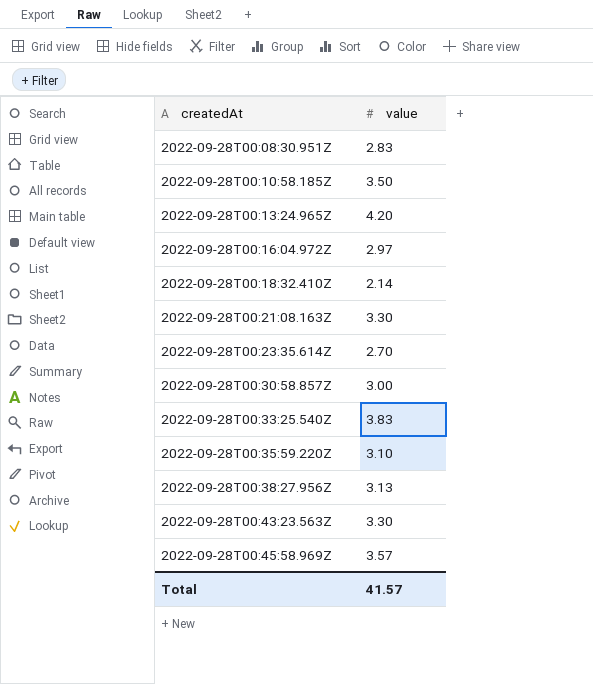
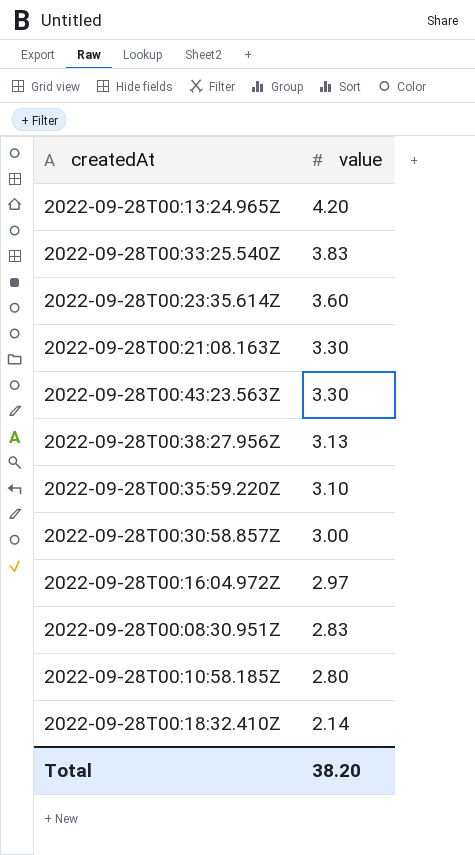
row order: createdAt ascending -> value descending
row 2022-09-28T00:45:58.969Z: 3.57 -> none
2022-09-28T00:23:35.614Z | value: 2.70 -> 3.60
2022-09-28T00:10:58.185Z | value: 3.50 -> 2.80
Total | value: 41.57 -> 38.20

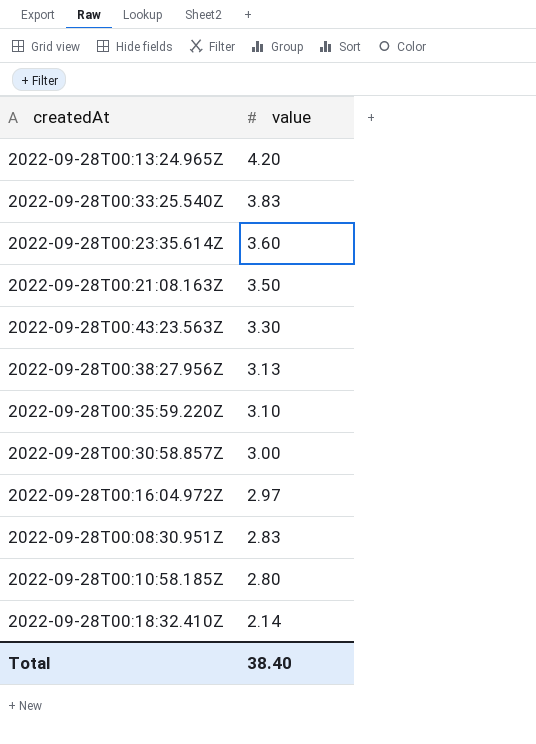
2022-09-28T00:21:08.163Z | value: 3.30 -> 3.50
Total | value: 38.20 -> 38.40

